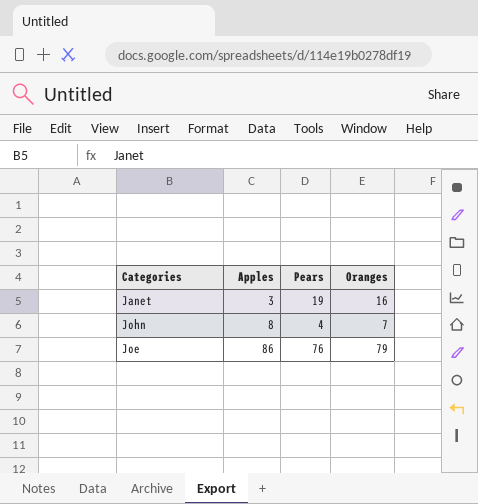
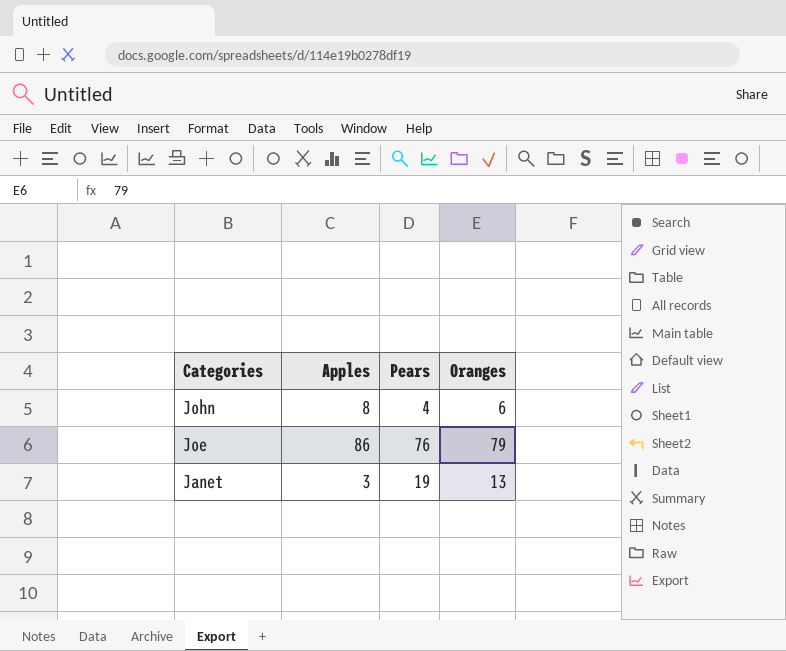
row order: Apples ascending -> Categories descending
John | Oranges: 7 -> 6
Janet | Oranges: 16 -> 13

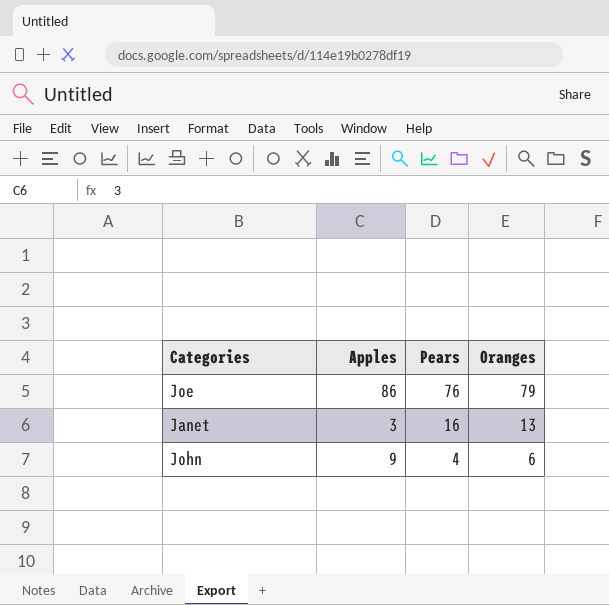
row order: Categories descending -> Pears descending
Janet | Pears: 19 -> 16
John | Apples: 8 -> 9

